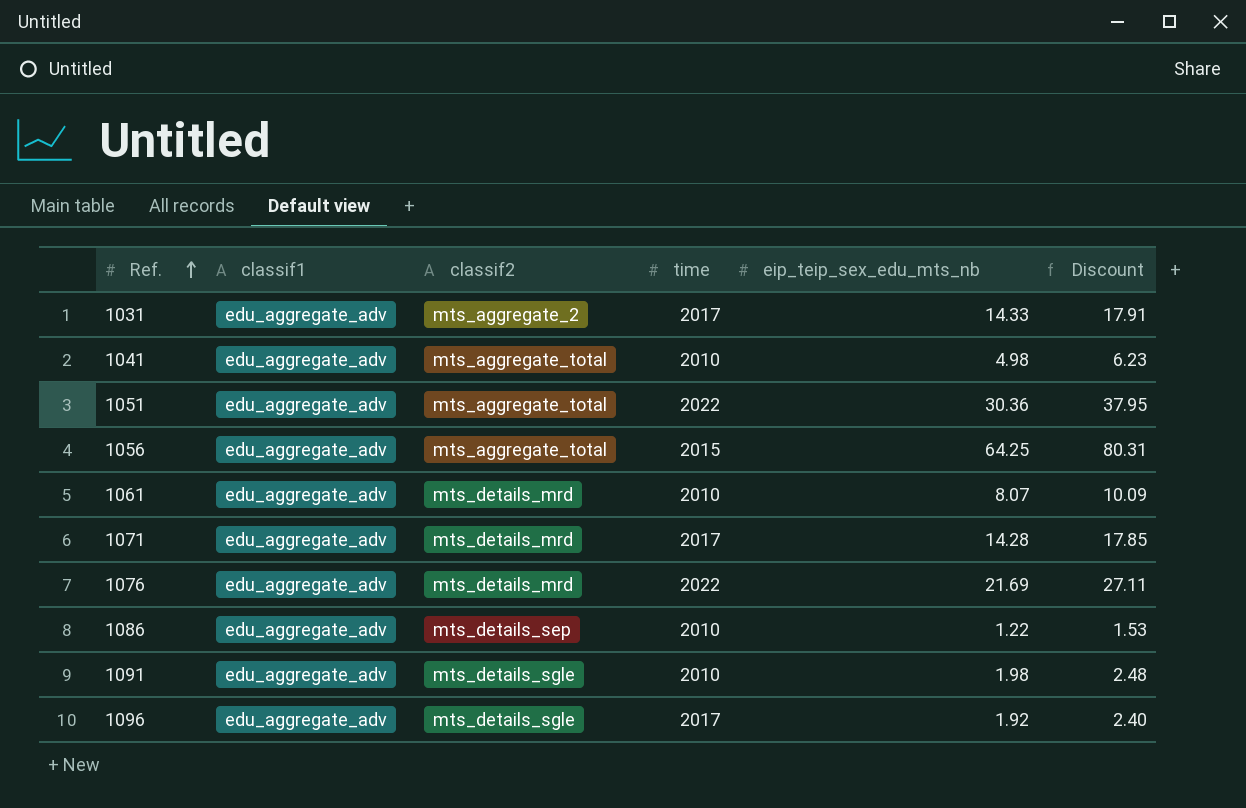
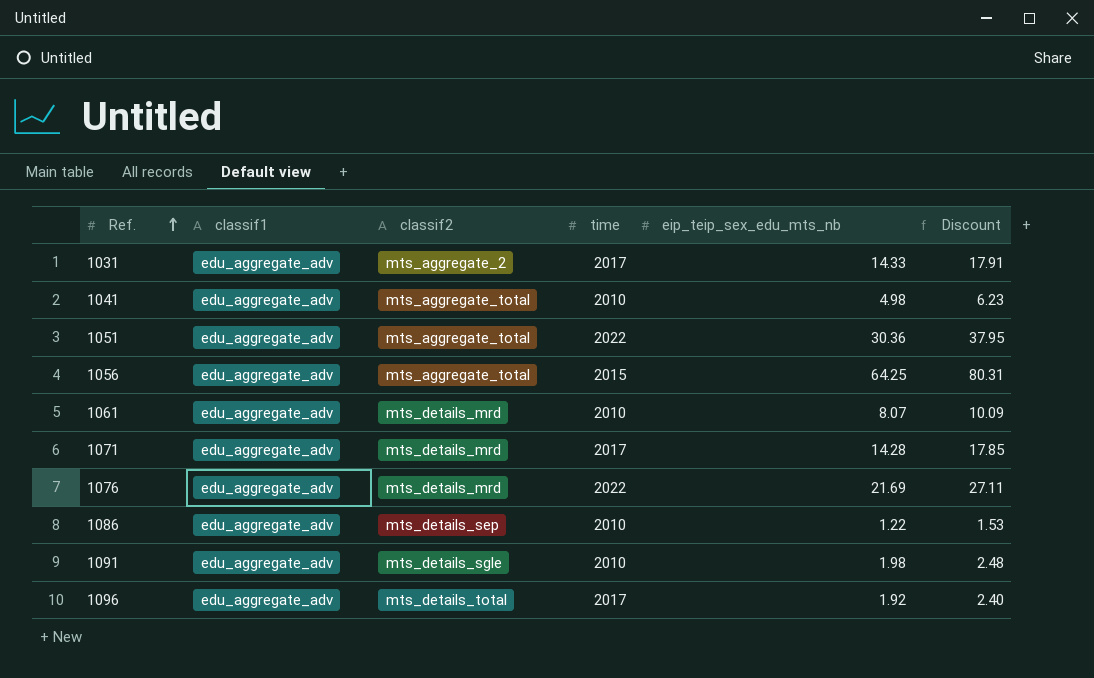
1096 | classif2: mts_details_sgle -> mts_details_total

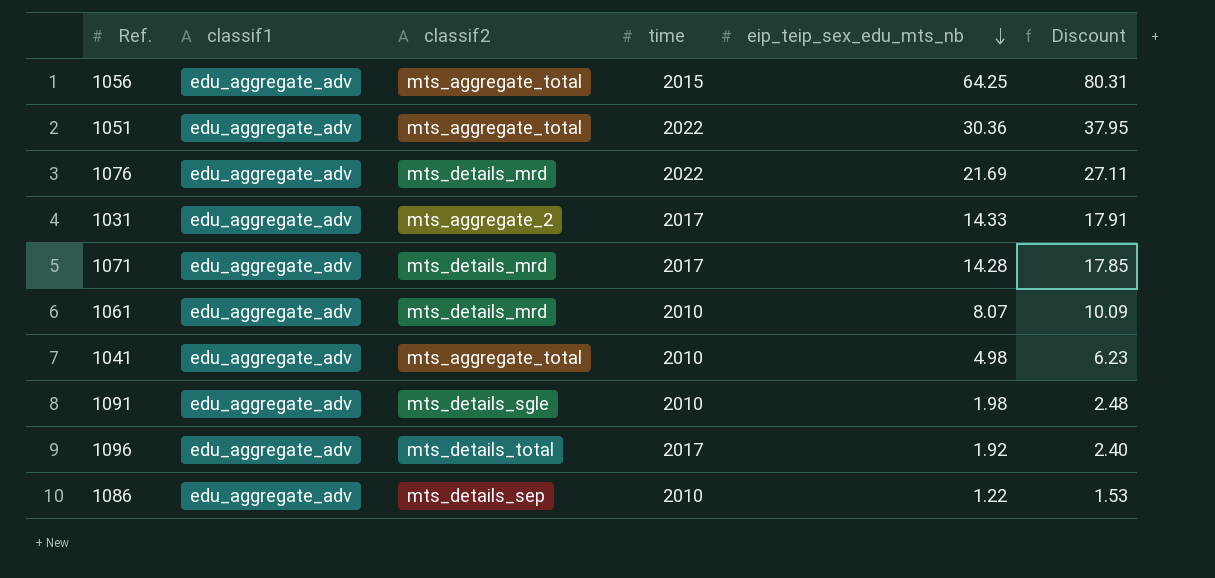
row order: Ref. ascending -> eip_teip_sex_edu_mts_nb descending

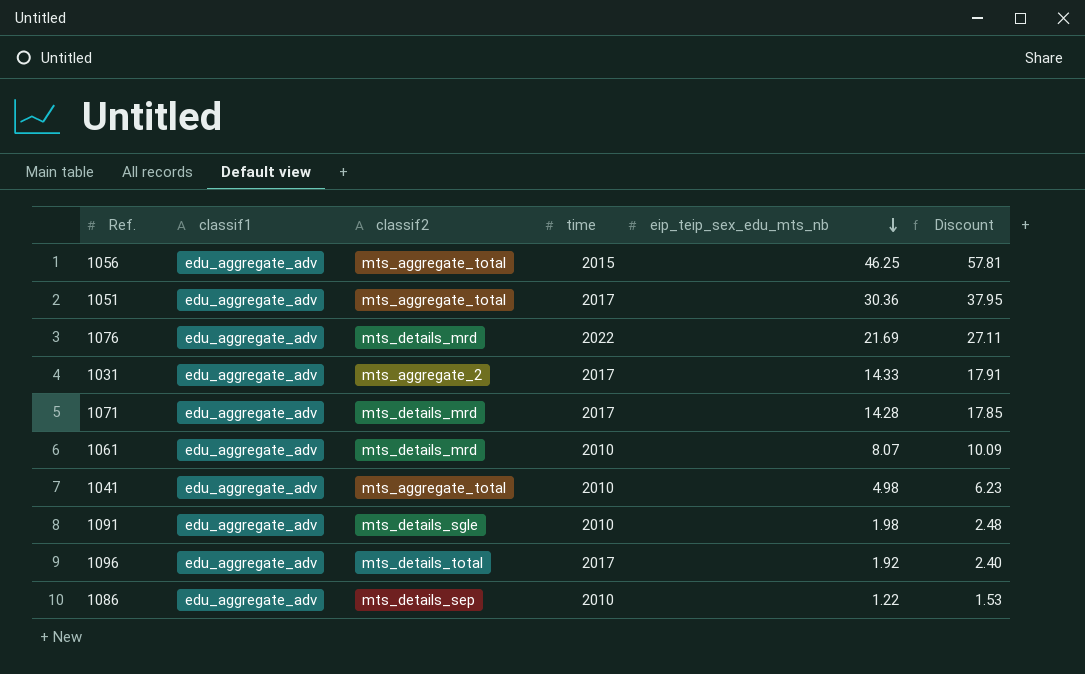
1056 | eip_teip_sex_edu_mts_nb: 64.25 -> 46.25
1056 | Discount: 80.31 -> 57.81
1051 | time: 2022 -> 2017

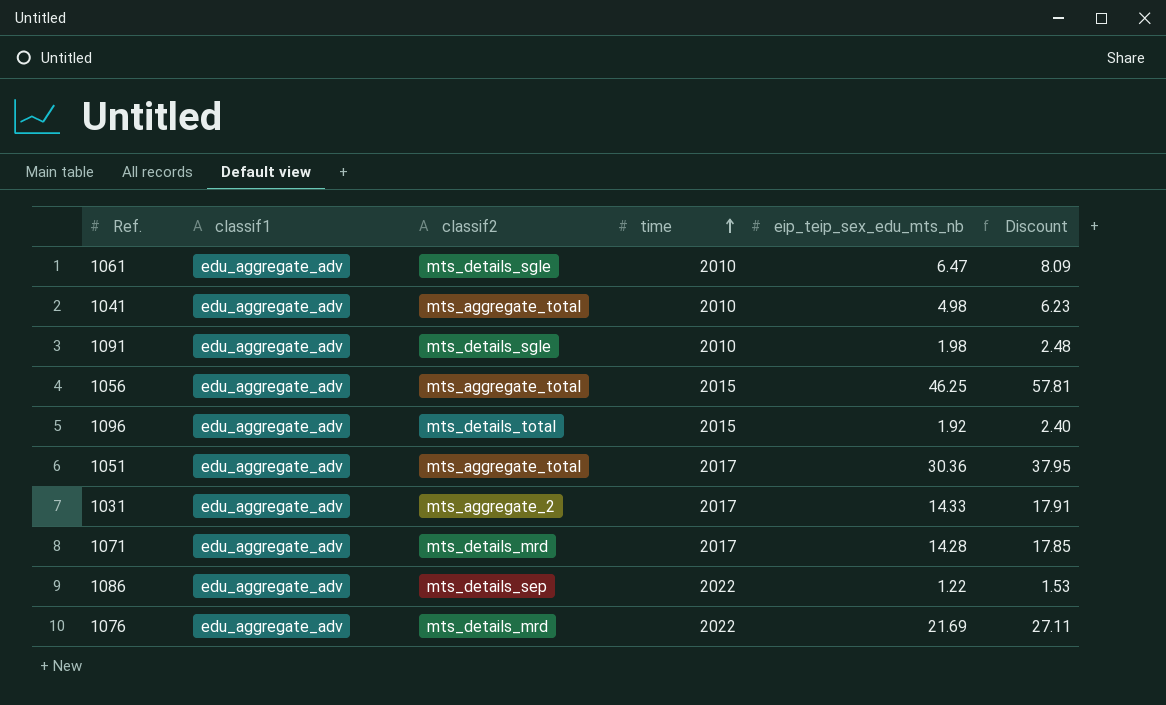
row order: eip_teip_sex_edu_mts_nb descending -> time ascending
1061 | classif2: mts_details_mrd -> mts_details_sgle
1061 | eip_teip_sex_edu_mts_nb: 8.07 -> 6.47
1061 | Discount: 10.09 -> 8.09
1096 | time: 2017 -> 2015
1086 | time: 2010 -> 2022

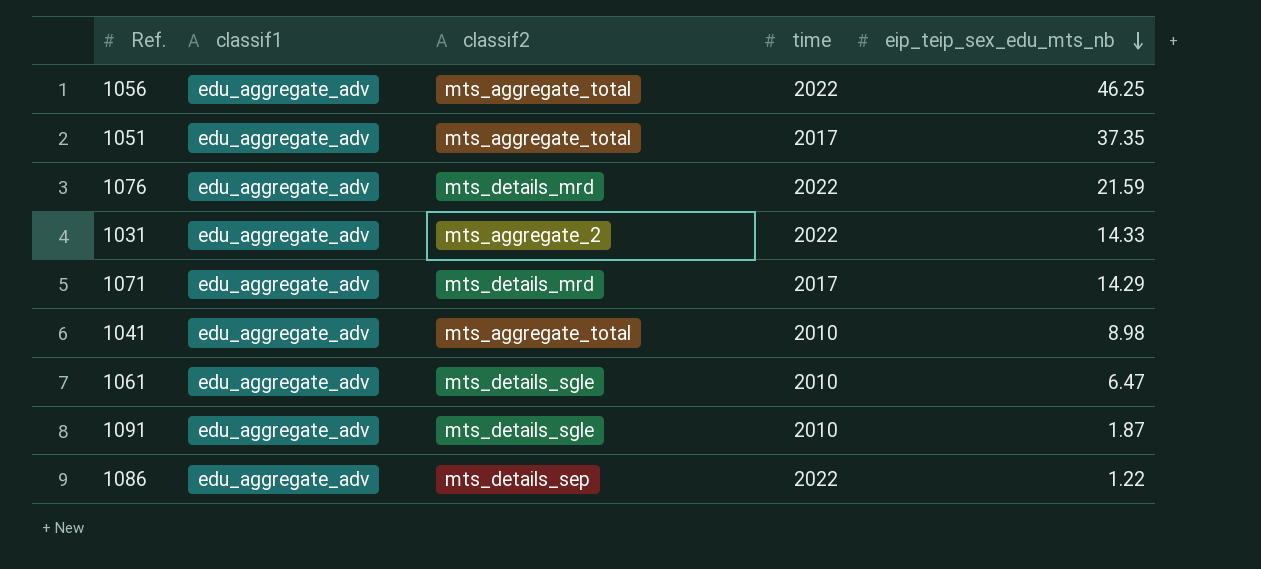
row order: time ascending -> eip_teip_sex_edu_mts_nb descending
column Discount | formula: [eip_teip_sex_edu_mts_nb] * 1.25 -> none
row 1096: edu_aggregate_adv | mts_details_total | 2015 | 1.92 | 2.40 -> none
1056 | time: 2015 -> 2022
1051 | eip_teip_sex_edu_mts_nb: 30.36 -> 37.35
1076 | eip_teip_sex_edu_mts_nb: 21.69 -> 21.59
1031 | time: 2017 -> 2022
1071 | eip_teip_sex_edu_mts_nb: 14.28 -> 14.29
1041 | eip_teip_sex_edu_mts_nb: 4.98 -> 8.98
1091 | eip_teip_sex_edu_mts_nb: 1.98 -> 1.87

